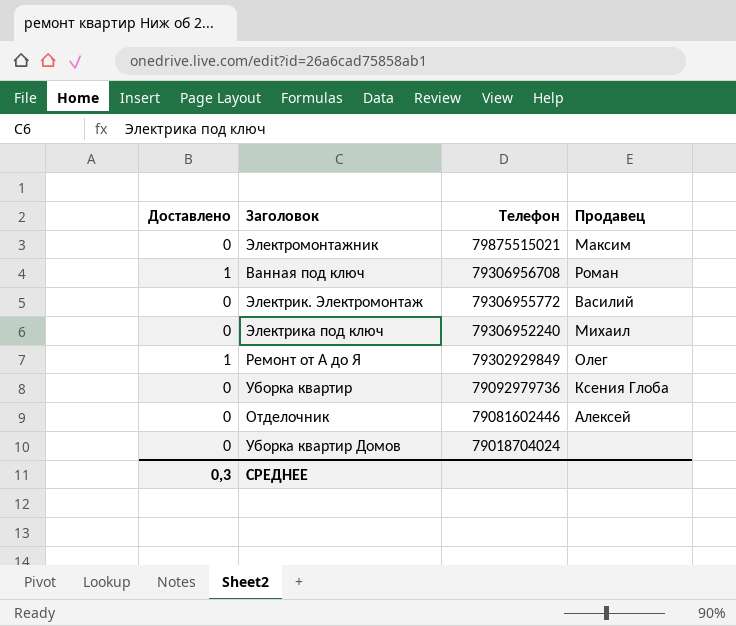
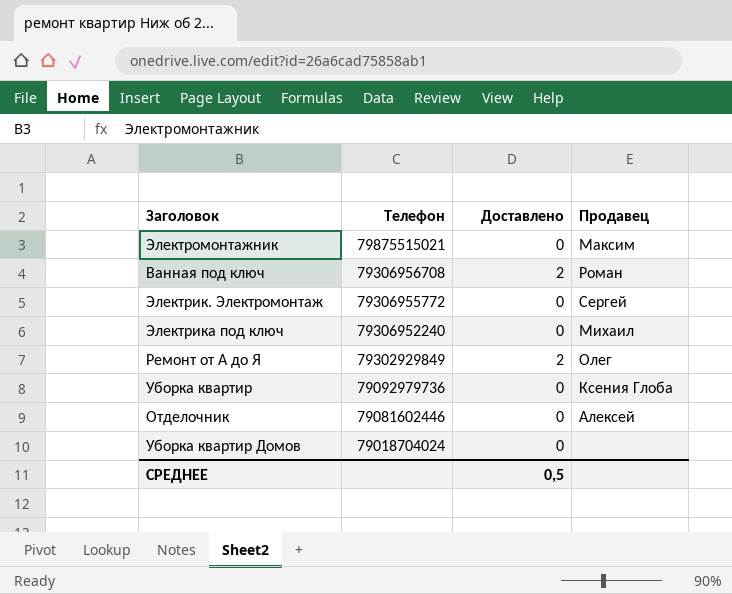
column Доставлено | position: 1 -> 3
Ванная под ключ | Доставлено: 1 -> 2
Электрик. Электромонтаж | Продавец: Василий -> Сергей
Ремонт от А до Я | Доставлено: 1 -> 2
СРЕДНЕЕ | Доставлено: 0,3 -> 0,5

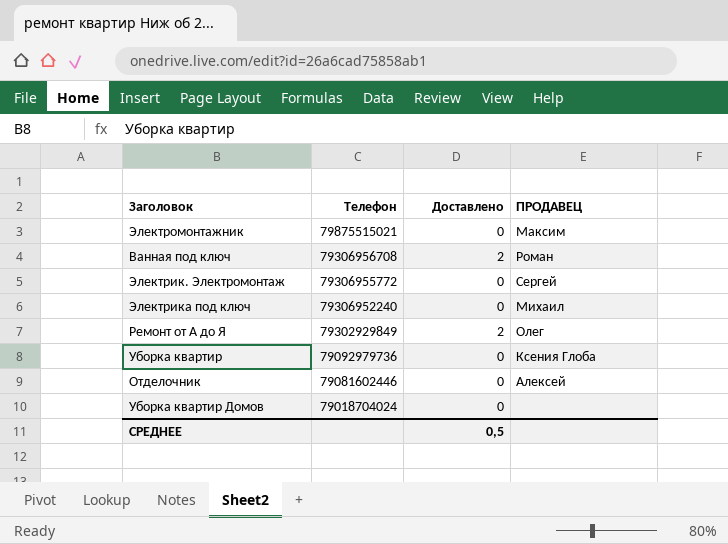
column name: Продавец -> ПРОДАВЕЦ

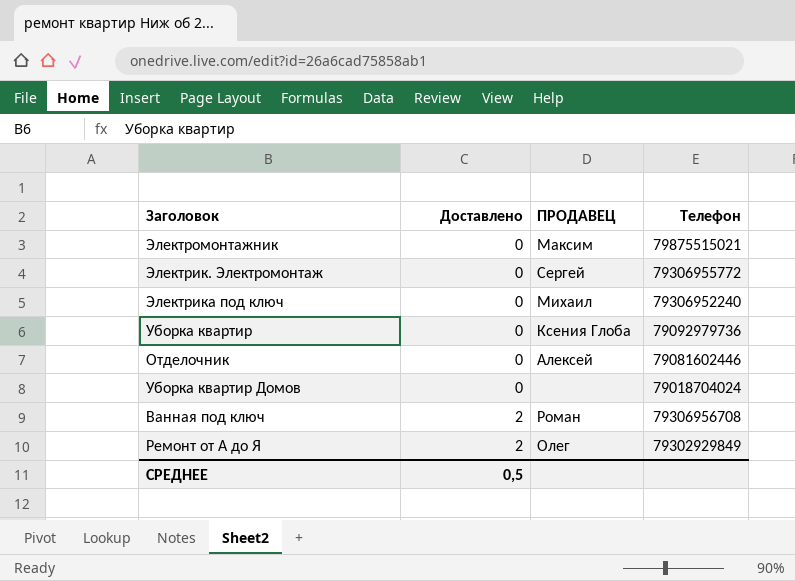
row order: Телефон descending -> Доставлено ascending
column Телефон | position: 2 -> 4

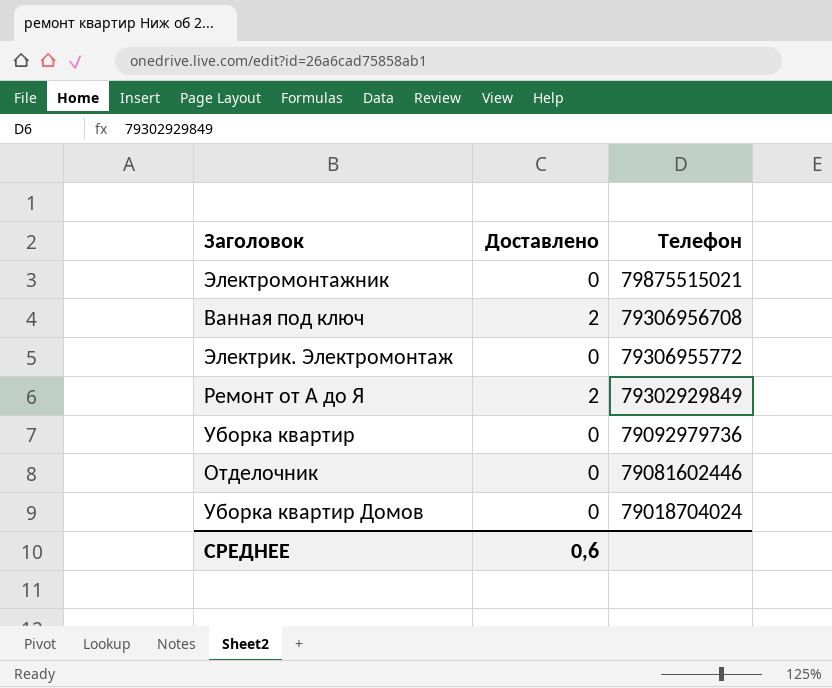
row order: Доставлено ascending -> Телефон descending
column ПРОДАВЕЦ | position: 3 -> none
row Электрика под ключ: 0 | Михаил | 79306952240 -> none
СРЕДНЕЕ | Доставлено: 0,5 -> 0,6

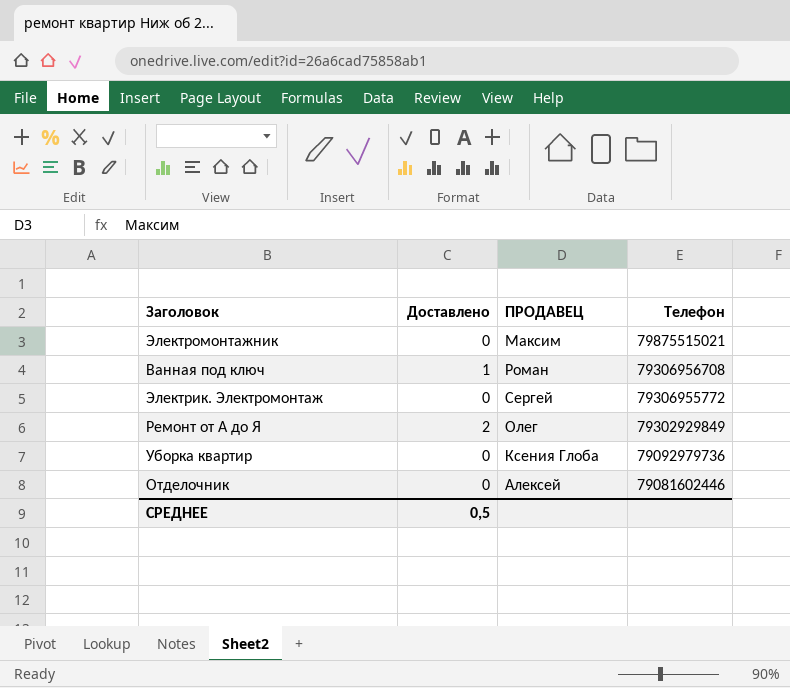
column ПРОДАВЕЦ | position: none -> 3
row Уборка квартир Домов: 0 | 79018704024 -> none
Ванная под ключ | Доставлено: 2 -> 1
СРЕДНЕЕ | Доставлено: 0,6 -> 0,5

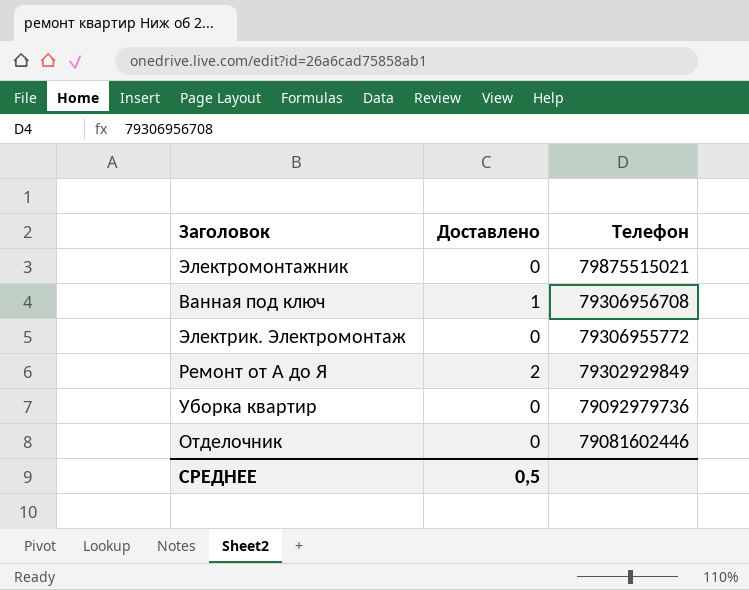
column ПРОДАВЕЦ | position: 3 -> none

